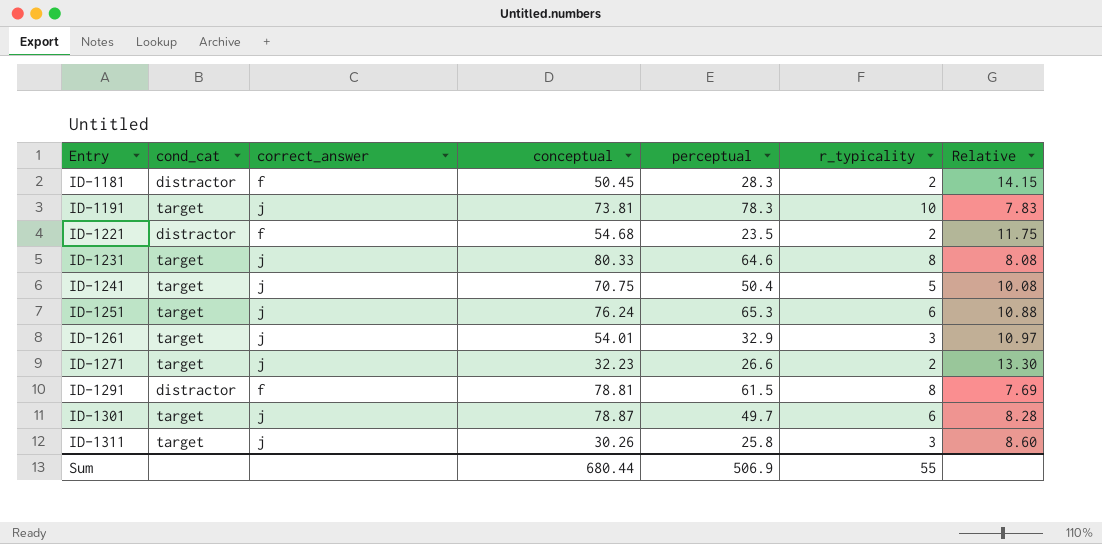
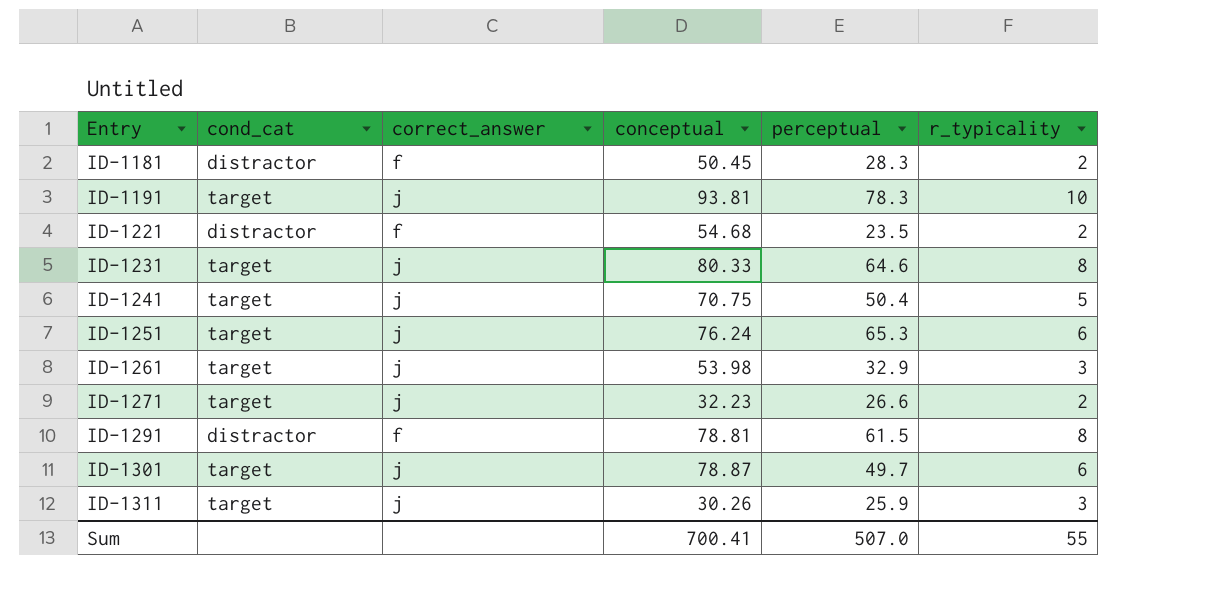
column Relative | formula: [perceptual] / [r_typicality] -> none
ID-1191 | conceptual: 73.81 -> 93.81
ID-1261 | conceptual: 54.01 -> 53.98
ID-1311 | perceptual: 25.8 -> 25.9
Sum | conceptual: 680.44 -> 700.41
Sum | perceptual: 506.9 -> 507.0

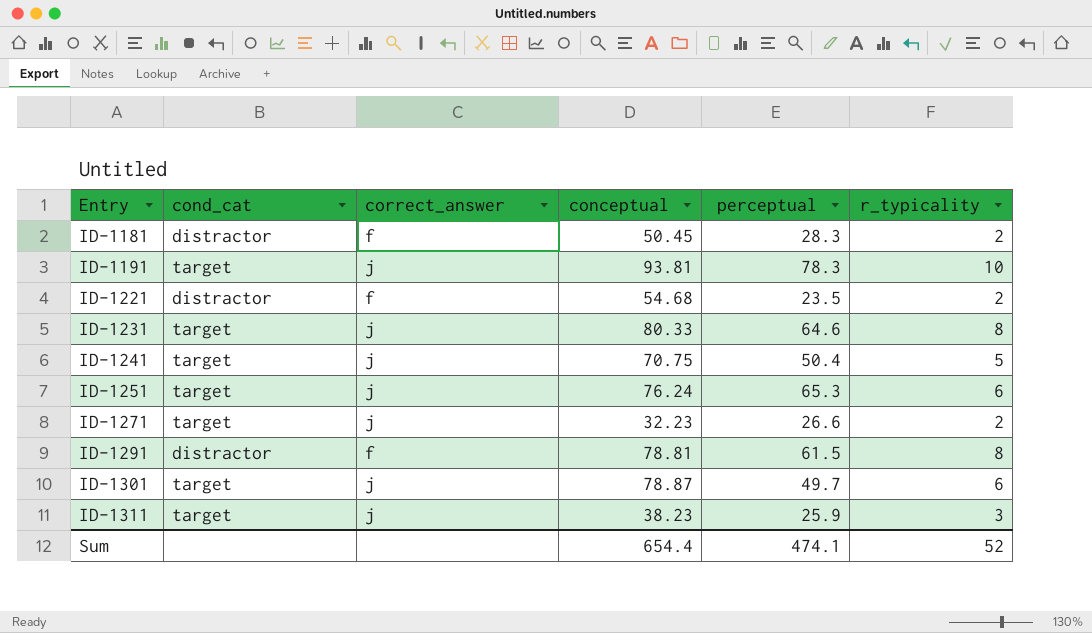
row ID-1261: target | j | 53.98 | 32.9 | 3 -> none
ID-1311 | conceptual: 30.26 -> 38.23
Sum | conceptual: 700.41 -> 654.4
Sum | perceptual: 507.0 -> 474.1
Sum | r_typicality: 55 -> 52

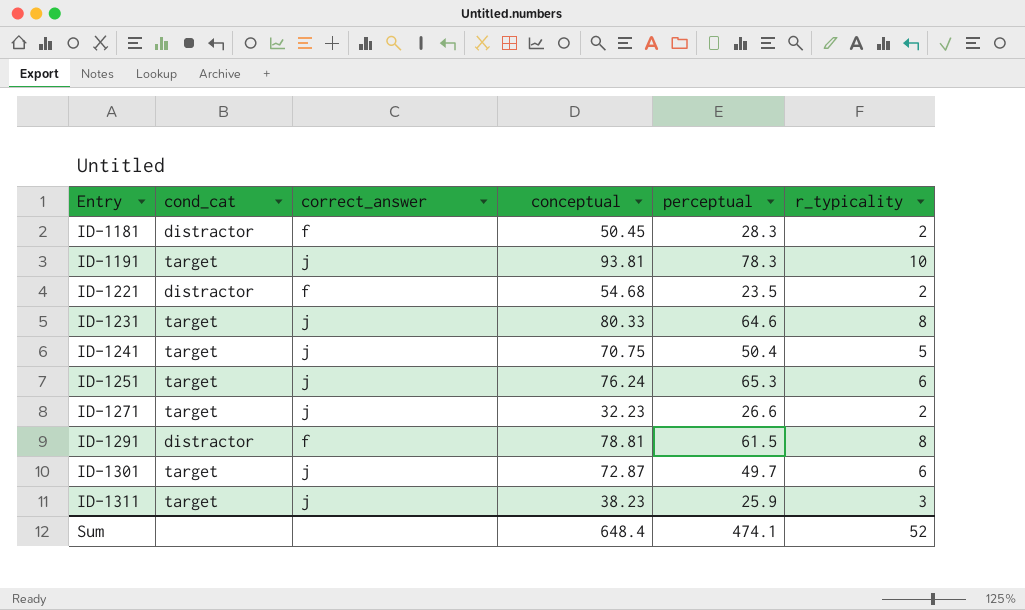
ID-1301 | conceptual: 78.87 -> 72.87
Sum | conceptual: 654.4 -> 648.4

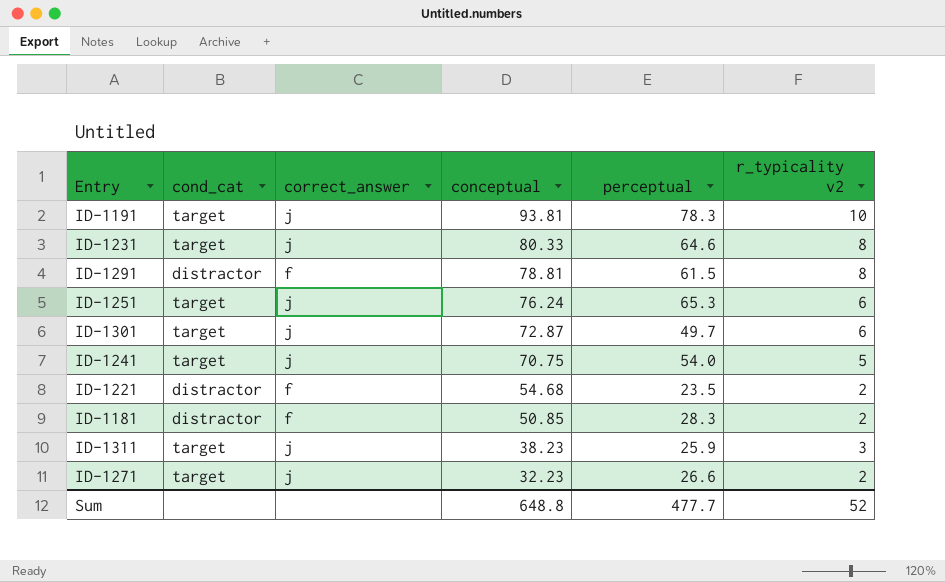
row order: Entry ascending -> conceptual descending
column name: r_typicality -> r_typicality v2
ID-1241 | perceptual: 50.4 -> 54.0
ID-1181 | conceptual: 50.45 -> 50.85
Sum | conceptual: 648.4 -> 648.8
Sum | perceptual: 474.1 -> 477.7

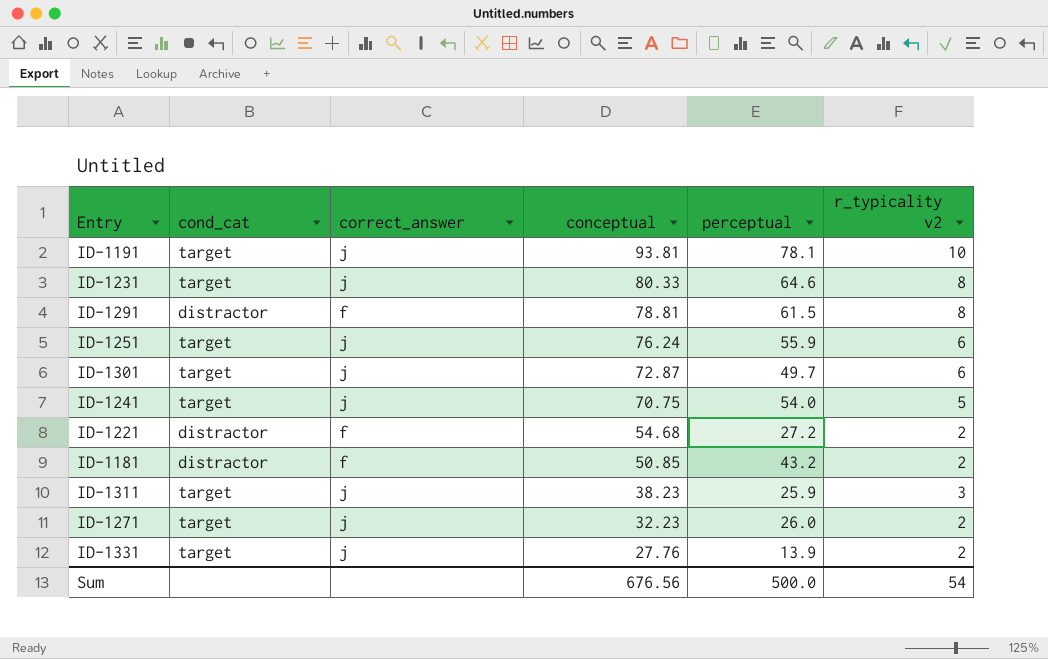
ID-1191 | perceptual: 78.3 -> 78.1
ID-1251 | perceptual: 65.3 -> 55.9
ID-1221 | perceptual: 23.5 -> 27.2
ID-1181 | perceptual: 28.3 -> 43.2
ID-1271 | perceptual: 26.6 -> 26.0
row ID-1331: none -> target | j | 27.76 | 13.9 | 2
Sum | conceptual: 648.8 -> 676.56
Sum | perceptual: 477.7 -> 500.0
Sum | r_typicality v2: 52 -> 54

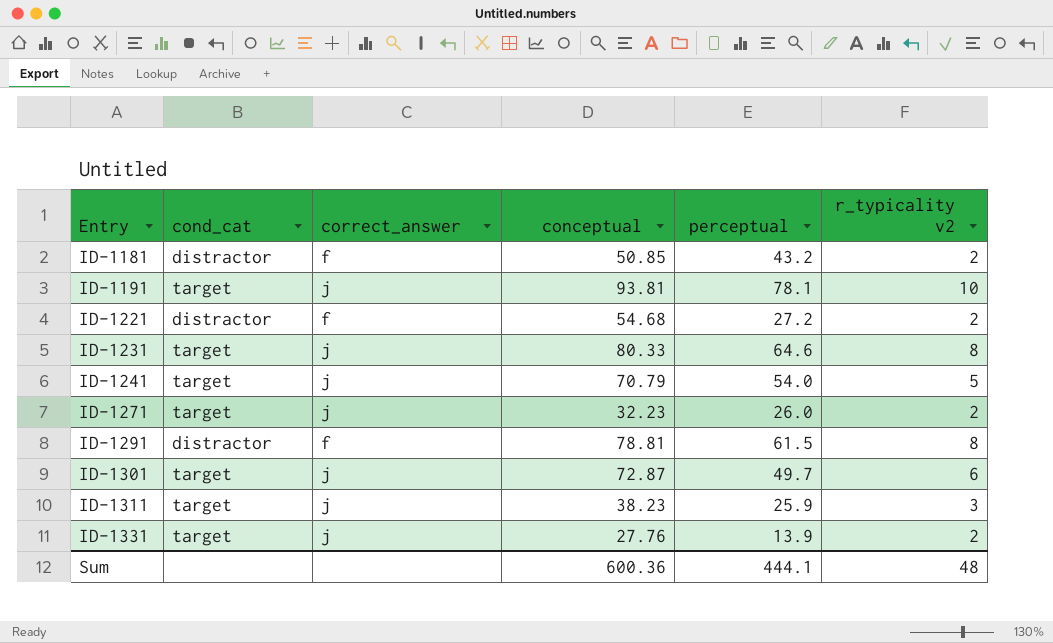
row order: conceptual descending -> Entry ascending
row ID-1251: target | j | 76.24 | 55.9 | 6 -> none
ID-1241 | conceptual: 70.75 -> 70.79
Sum | conceptual: 676.56 -> 600.36
Sum | perceptual: 500.0 -> 444.1
Sum | r_typicality v2: 54 -> 48

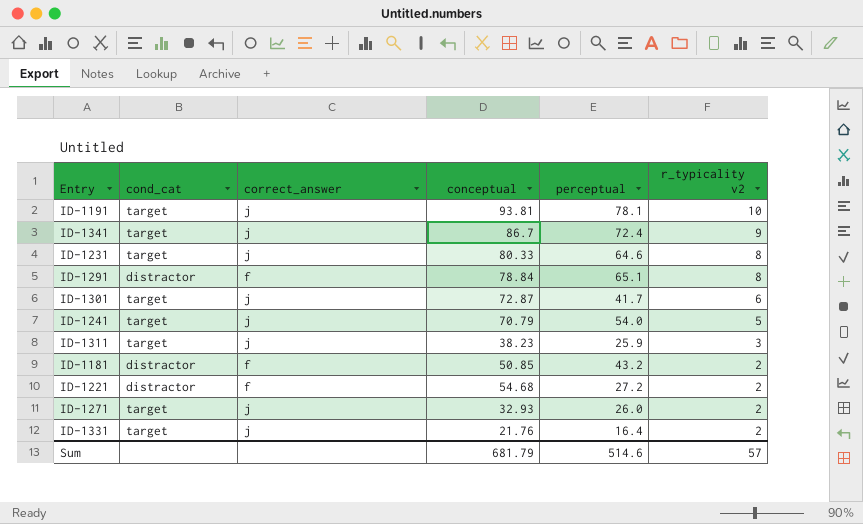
row order: Entry ascending -> r_typicality v2 descending
row ID-1341: none -> target | j | 86.7 | 72.4 | 9
ID-1291 | conceptual: 78.81 -> 78.84
ID-1291 | perceptual: 61.5 -> 65.1
ID-1301 | perceptual: 49.7 -> 41.7
ID-1271 | conceptual: 32.23 -> 32.93
ID-1331 | conceptual: 27.76 -> 21.76
ID-1331 | perceptual: 13.9 -> 16.4
Sum | conceptual: 600.36 -> 681.79
Sum | perceptual: 444.1 -> 514.6
Sum | r_typicality v2: 48 -> 57

